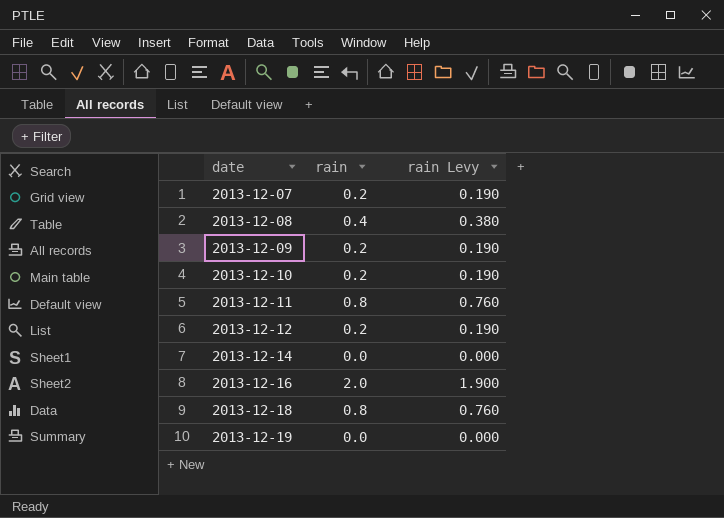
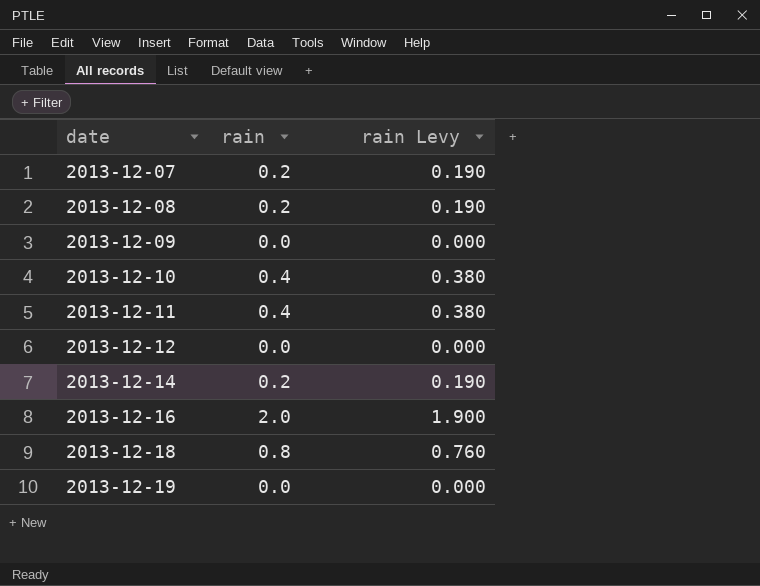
2013-12-08 | rain: 0.4 -> 0.2
2013-12-08 | rain Levy: 0.380 -> 0.190
2013-12-09 | rain: 0.2 -> 0.0
2013-12-09 | rain Levy: 0.190 -> 0.000
2013-12-10 | rain: 0.2 -> 0.4
2013-12-10 | rain Levy: 0.190 -> 0.380
2013-12-11 | rain: 0.8 -> 0.4
2013-12-11 | rain Levy: 0.760 -> 0.380
2013-12-12 | rain: 0.2 -> 0.0
2013-12-12 | rain Levy: 0.190 -> 0.000
2013-12-14 | rain: 0.0 -> 0.2
2013-12-14 | rain Levy: 0.000 -> 0.190

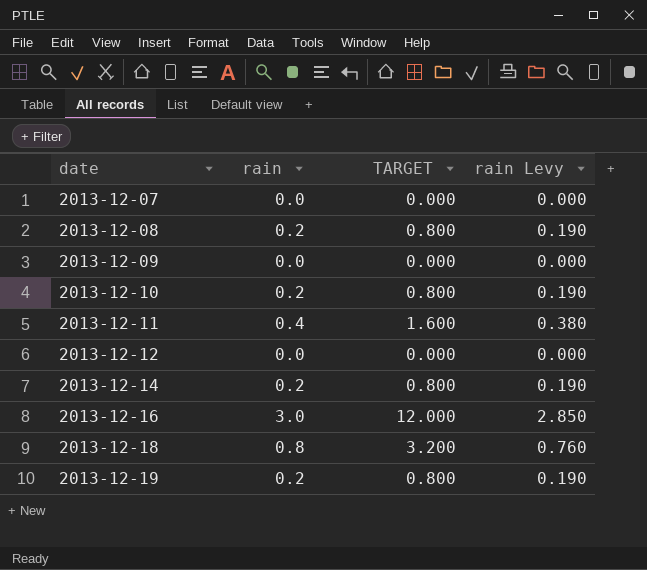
column TARGET | formula: none -> [rain] * 4
2013-12-07 | rain: 0.2 -> 0.0
2013-12-07 | rain Levy: 0.190 -> 0.000
2013-12-10 | rain: 0.4 -> 0.2
2013-12-10 | rain Levy: 0.380 -> 0.190
2013-12-16 | rain: 2.0 -> 3.0
2013-12-16 | rain Levy: 1.900 -> 2.850
2013-12-19 | rain: 0.0 -> 0.2
2013-12-19 | rain Levy: 0.000 -> 0.190

